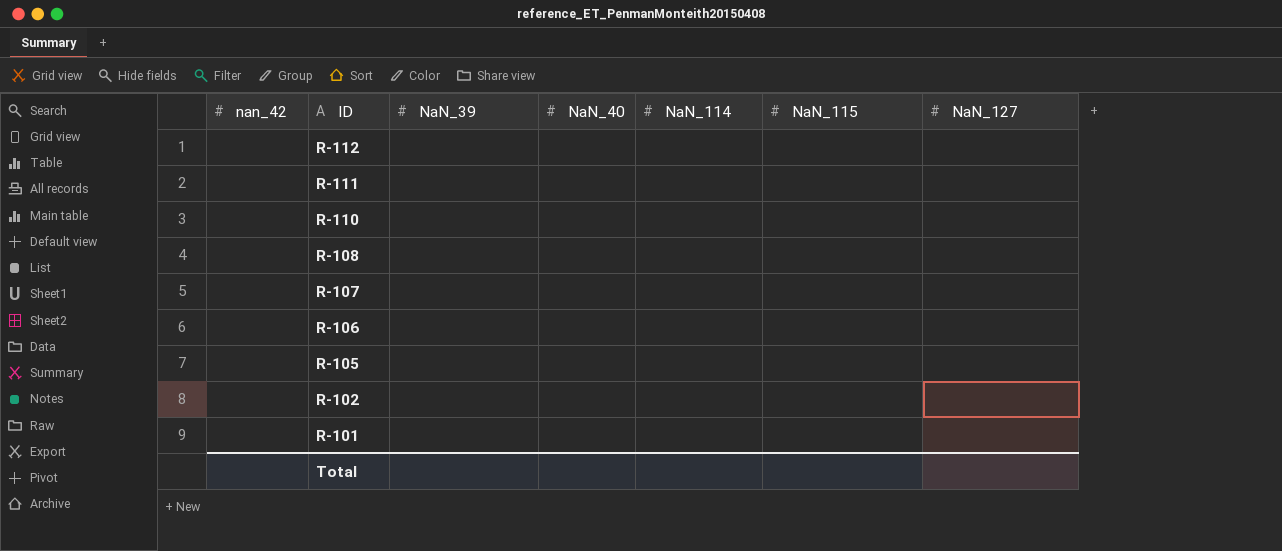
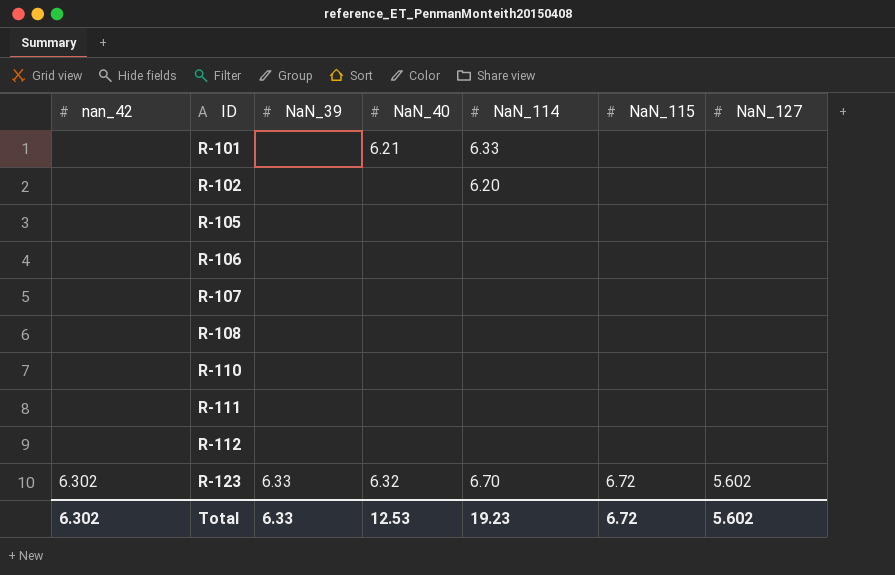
row order: ID descending -> ID ascending
R-101 | NaN_40: none -> 6.21
R-101 | NaN_114: none -> 6.33
R-102 | NaN_114: none -> 6.20
row R-123: none -> 6.302 | 6.33 | 6.32 | 6.70 | 6.72 | 5.602
Total | nan_42: none -> 6.302
Total | NaN_39: none -> 6.33
Total | NaN_40: none -> 12.53
Total | NaN_114: none -> 19.23
Total | NaN_115: none -> 6.72
Total | NaN_127: none -> 5.602

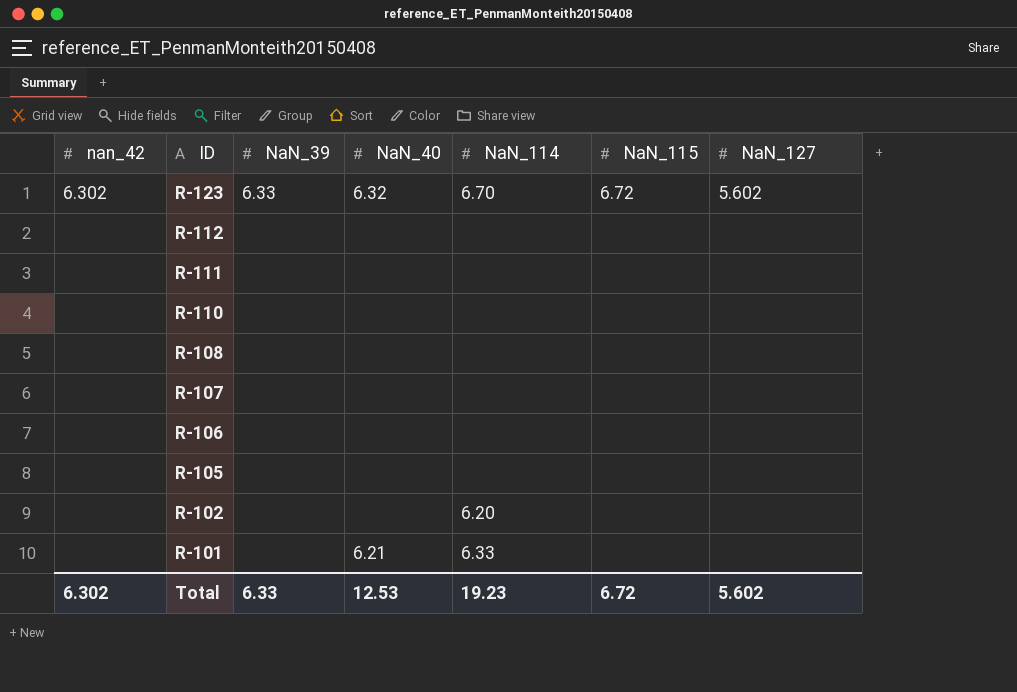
row order: ID ascending -> ID descending

